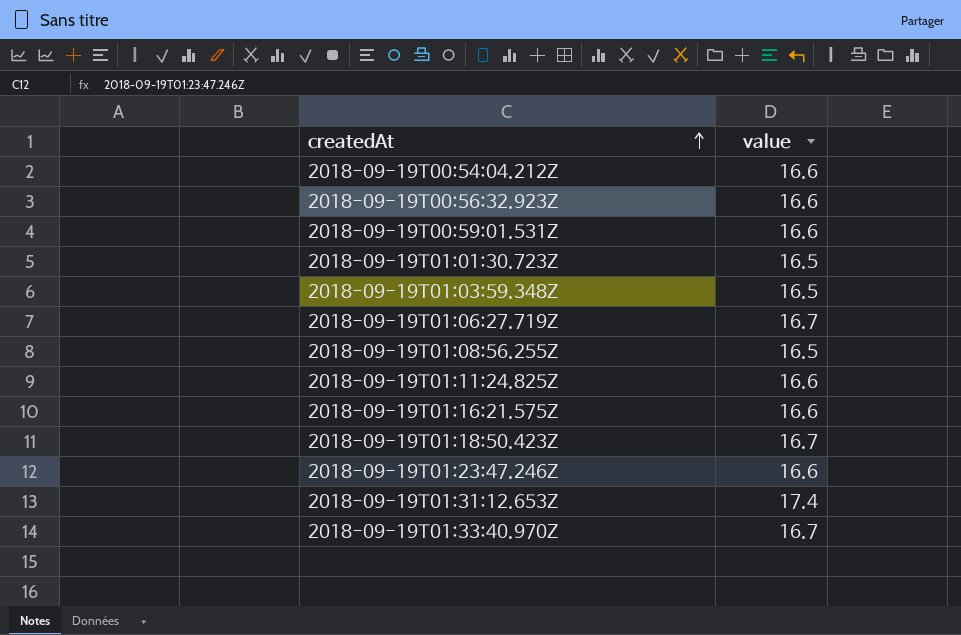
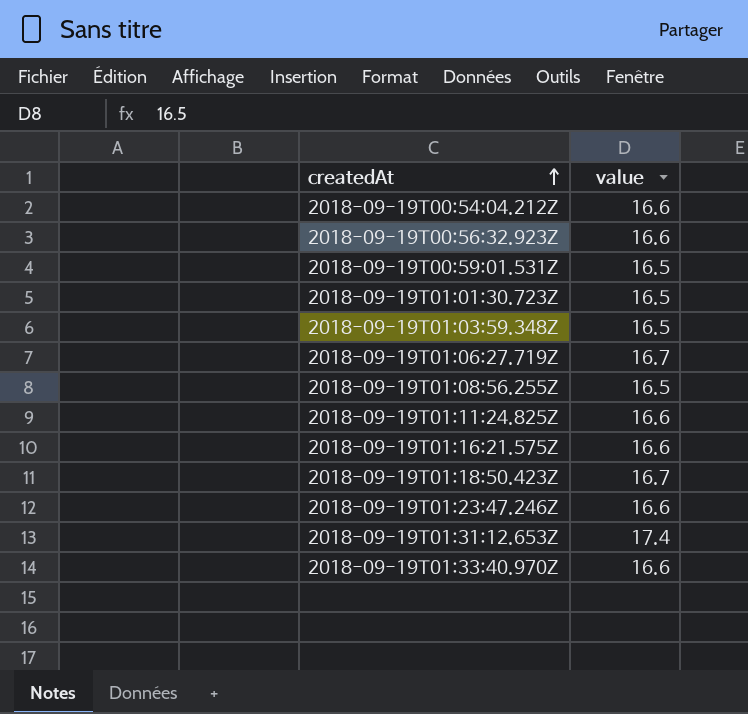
2018-09-19T00:59:01.531Z | value: 16.6 -> 16.5
2018-09-19T01:33:40.970Z | value: 16.7 -> 16.6

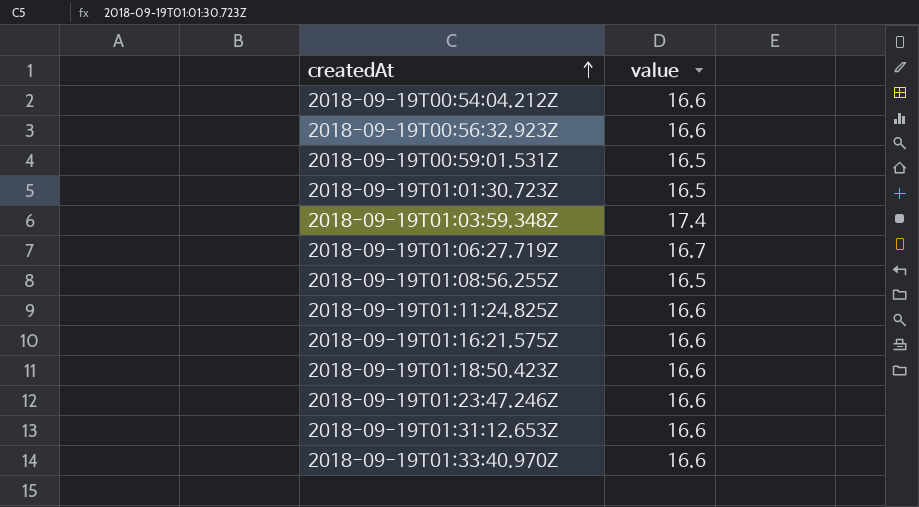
2018-09-19T01:03:59.348Z | value: 16.5 -> 17.4
2018-09-19T01:18:50.423Z | value: 16.7 -> 16.6
2018-09-19T01:31:12.653Z | value: 17.4 -> 16.6

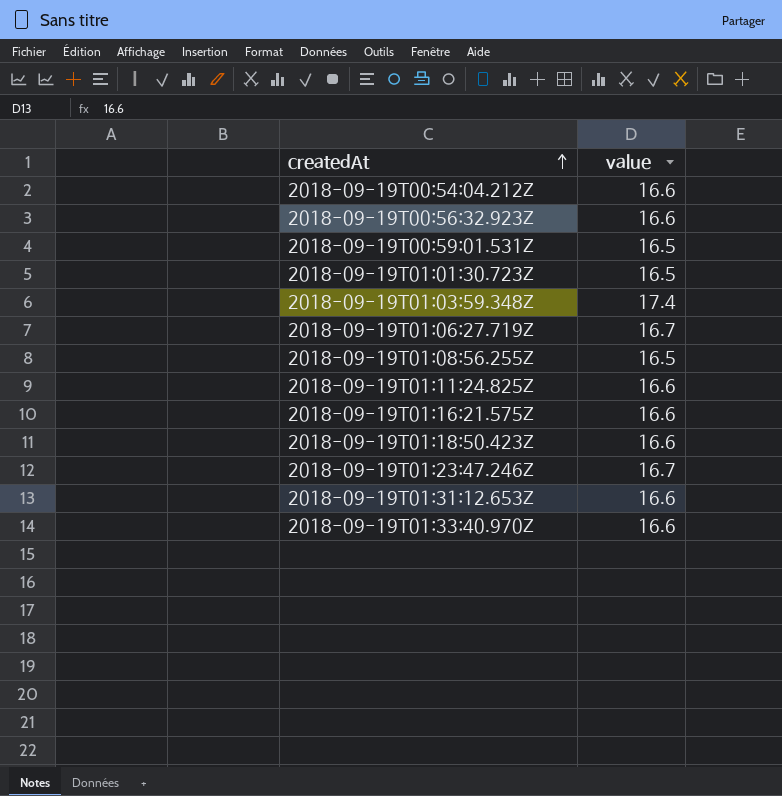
2018-09-19T01:23:47.246Z | value: 16.6 -> 16.7

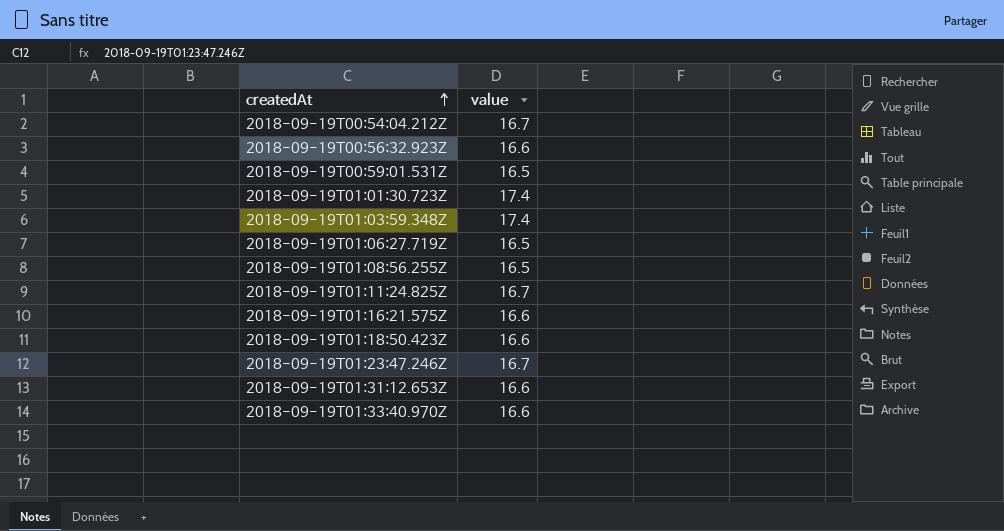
2018-09-19T00:54:04.212Z | value: 16.6 -> 16.7
2018-09-19T01:01:30.723Z | value: 16.5 -> 17.4
2018-09-19T01:06:27.719Z | value: 16.7 -> 16.5
2018-09-19T01:11:24.825Z | value: 16.6 -> 16.7

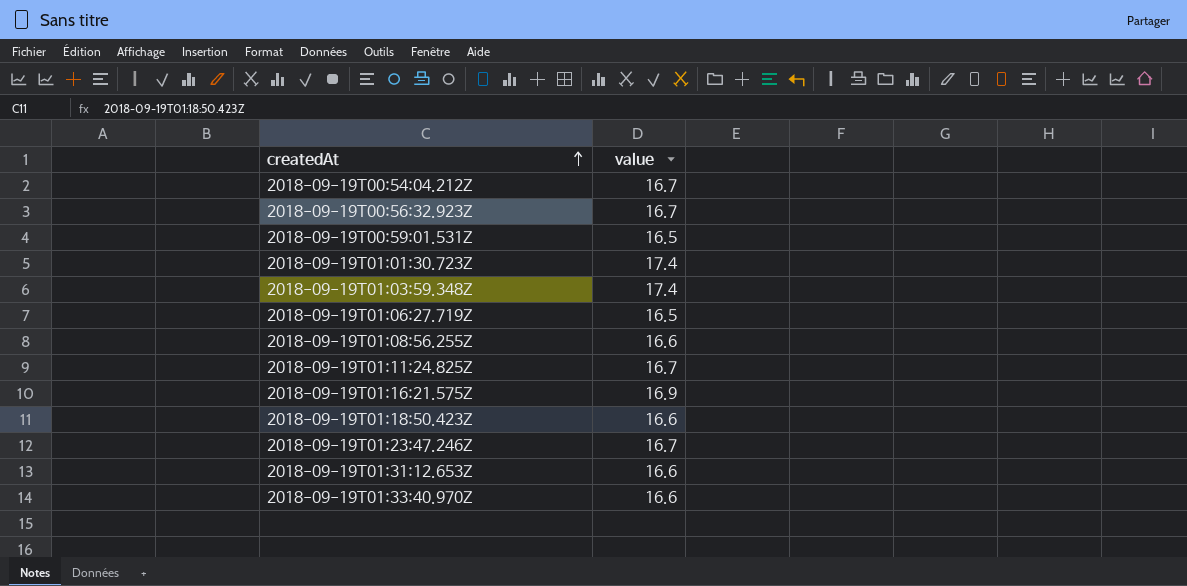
2018-09-19T00:56:32.923Z | value: 16.6 -> 16.7
2018-09-19T01:08:56.255Z | value: 16.5 -> 16.6
2018-09-19T01:16:21.575Z | value: 16.6 -> 16.9

